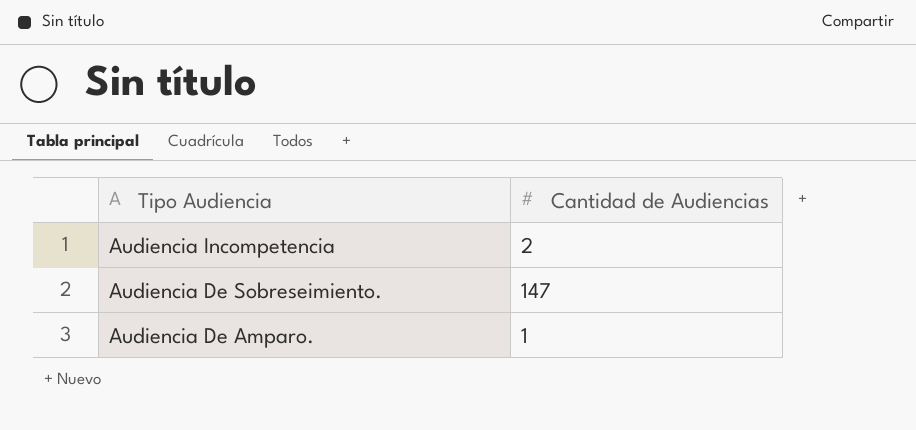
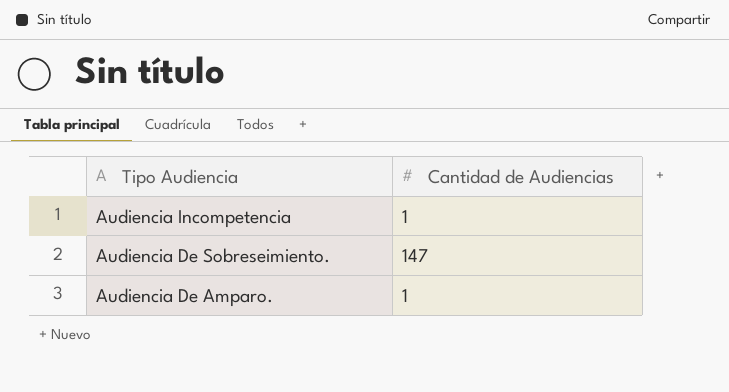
Audiencia Incompetencia | Cantidad de Audiencias: 2 -> 1

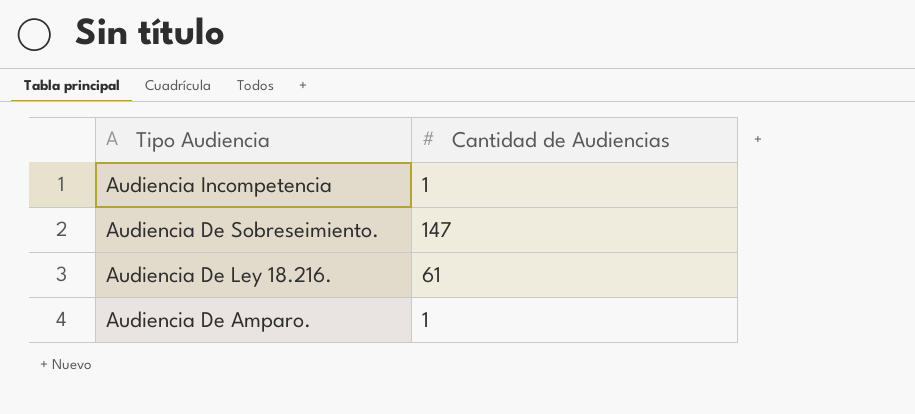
row Audiencia De Ley 18.216.: none -> 61

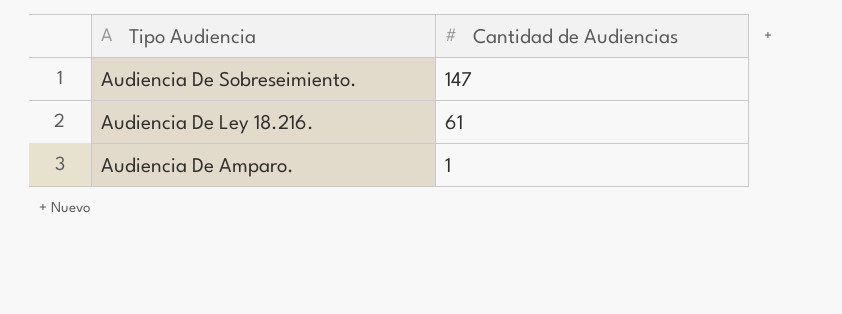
row Audiencia Incompetencia: 1 -> none

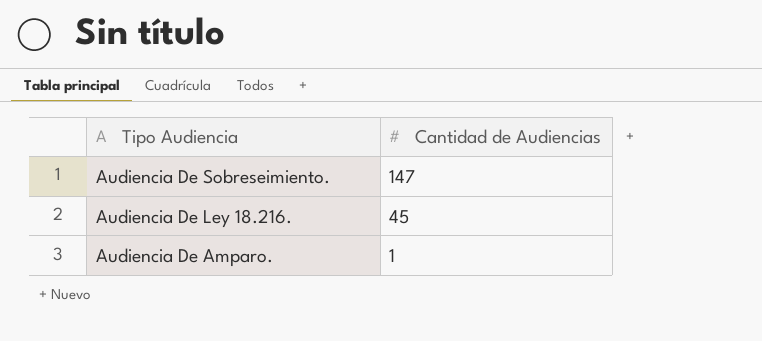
Audiencia De Ley 18.216. | Cantidad de Audiencias: 61 -> 45

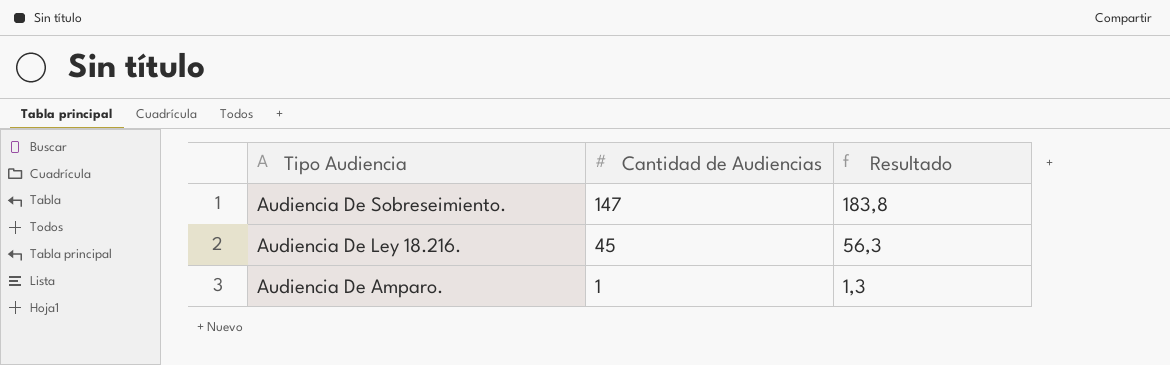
column Resultado | formula: none -> [Cantidad de Audiencias] * 1,25

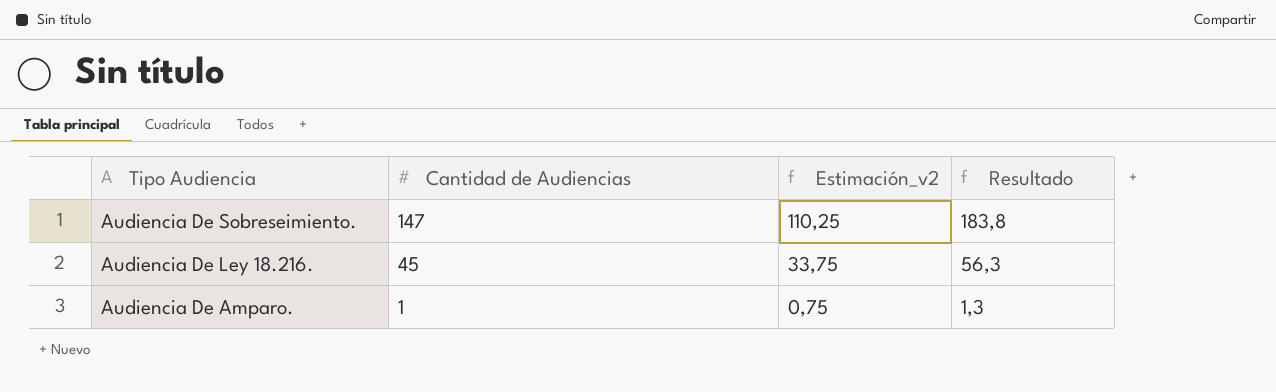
column Estimación_v2 | formula: none -> [Cantidad de Audiencias] * 0,75

